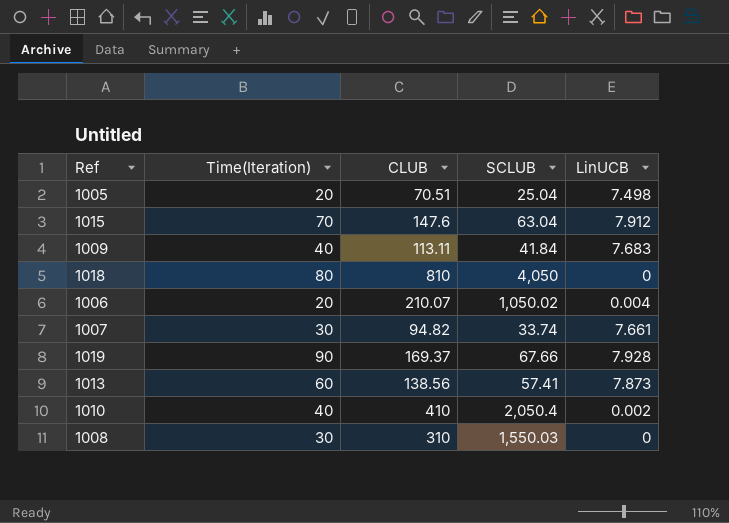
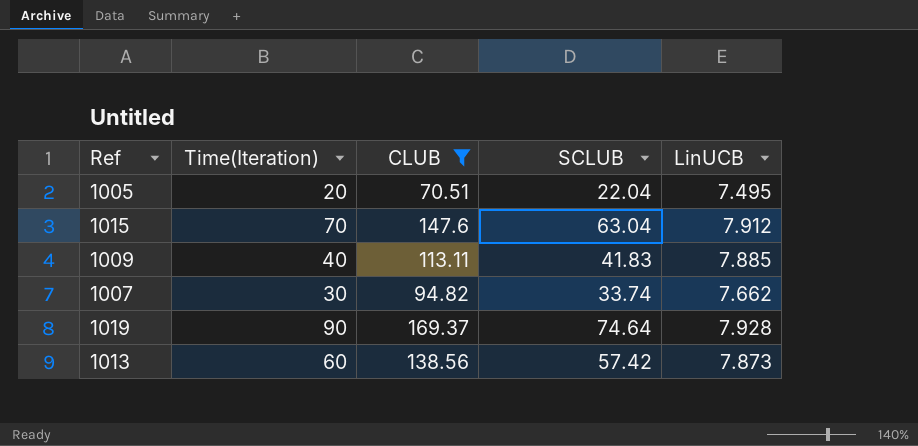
filter: none -> CLUB <= 169.37
1005 | SCLUB: 25.04 -> 22.04
1005 | LinUCB: 7.498 -> 7.495
1009 | SCLUB: 41.84 -> 41.83
1009 | LinUCB: 7.683 -> 7.885
1007 | LinUCB: 7.661 -> 7.662
1019 | SCLUB: 67.66 -> 74.64
1013 | SCLUB: 57.41 -> 57.42

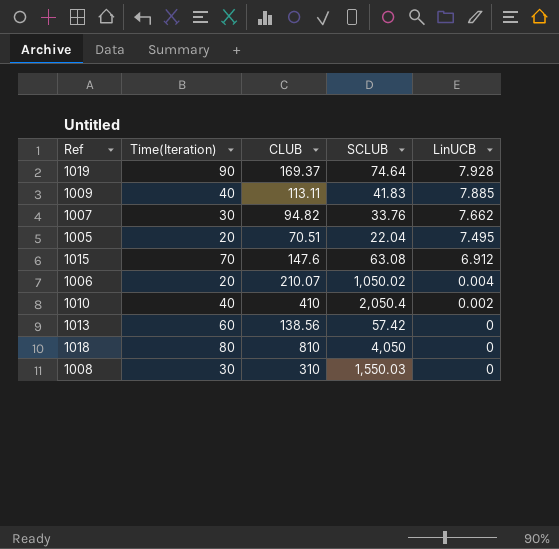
filter: CLUB <= 169.37 -> none
row order: none -> LinUCB descending
1007 | SCLUB: 33.74 -> 33.76
1015 | SCLUB: 63.04 -> 63.08
1015 | LinUCB: 7.912 -> 6.912
1013 | LinUCB: 7.873 -> 0

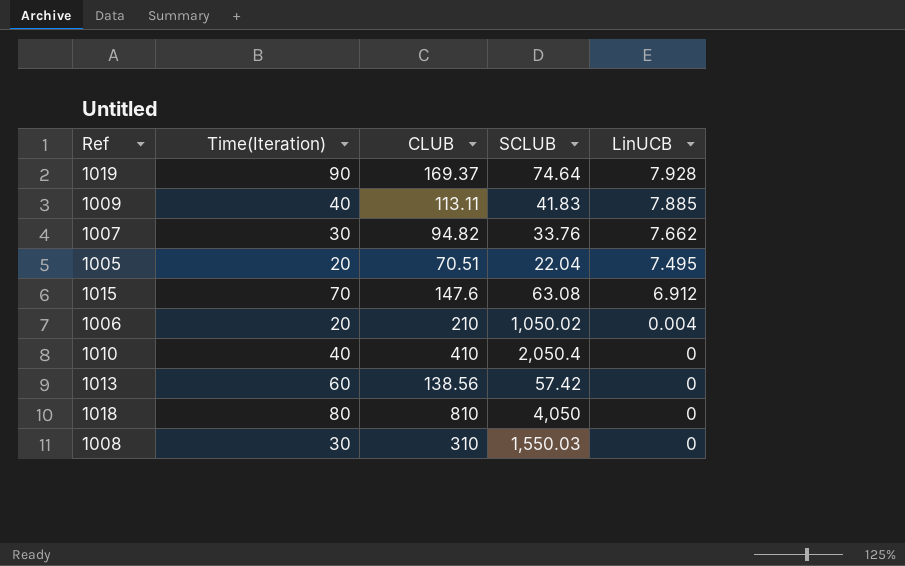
1006 | CLUB: 210.07 -> 210
1010 | LinUCB: 0.002 -> 0

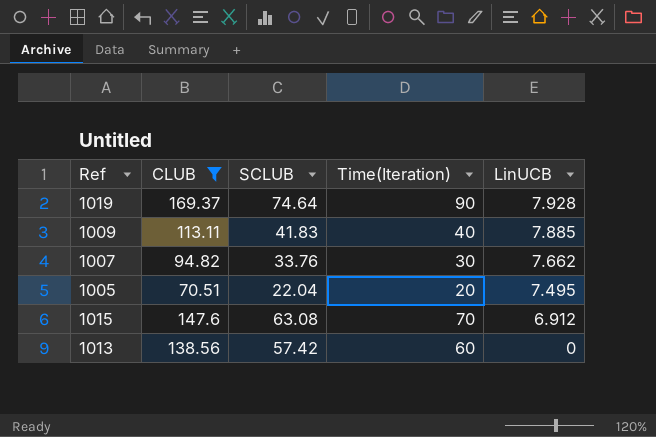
filter: none -> CLUB <= 169.37
column Time(Iteration) | position: 2 -> 4

